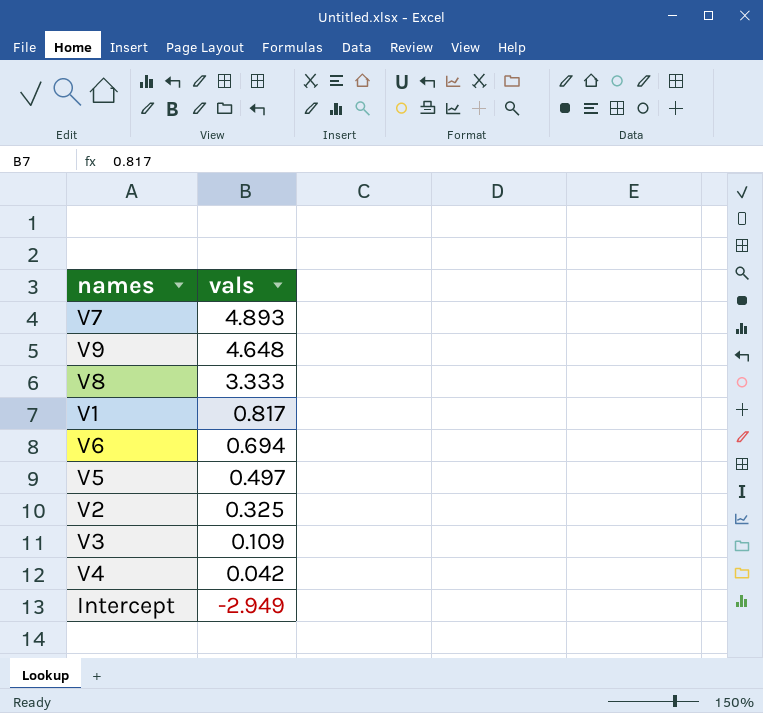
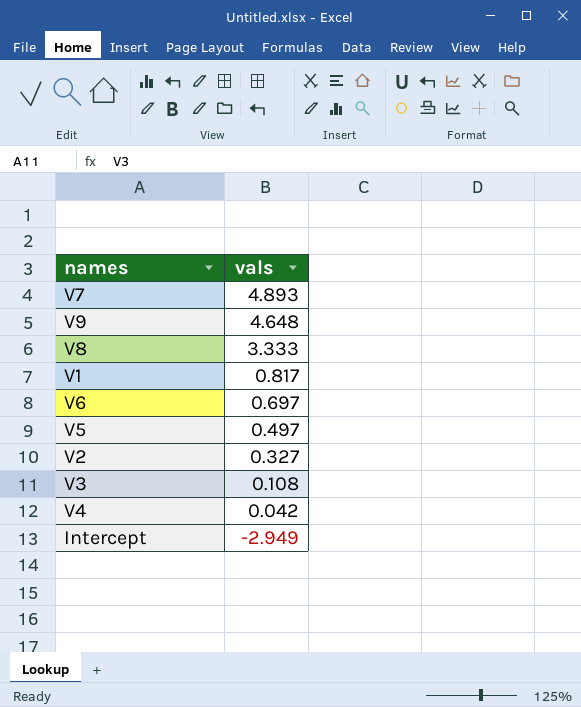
V6 | vals: 0.694 -> 0.697
V2 | vals: 0.325 -> 0.327
V3 | vals: 0.109 -> 0.108

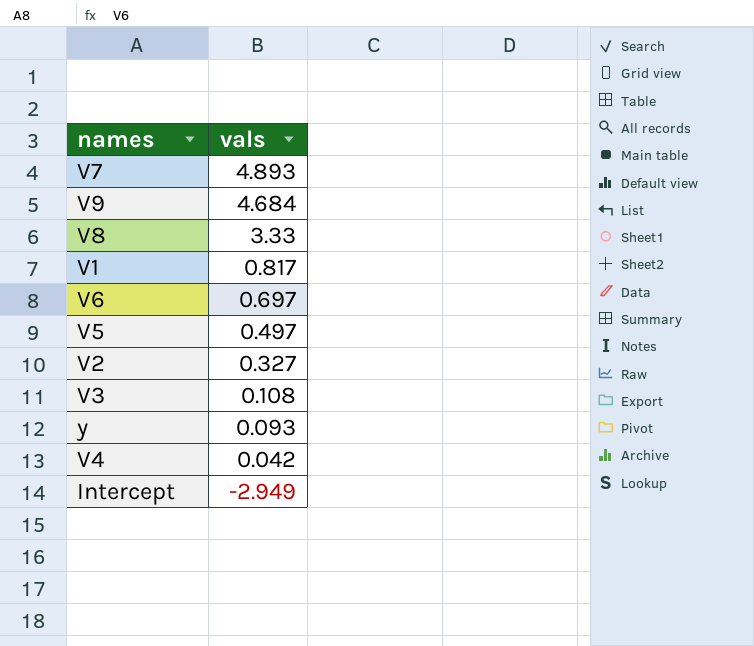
V9 | vals: 4.648 -> 4.684
V8 | vals: 3.333 -> 3.33
row y: none -> 0.093

